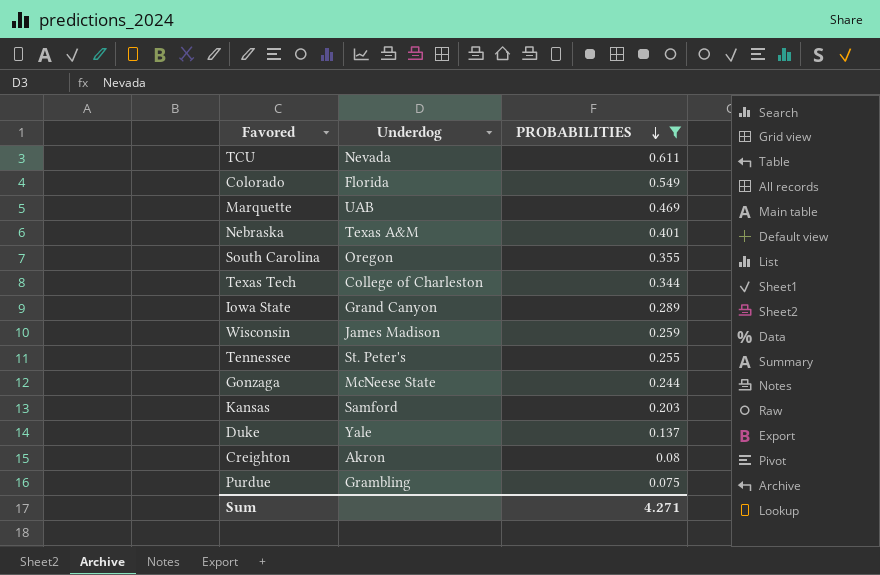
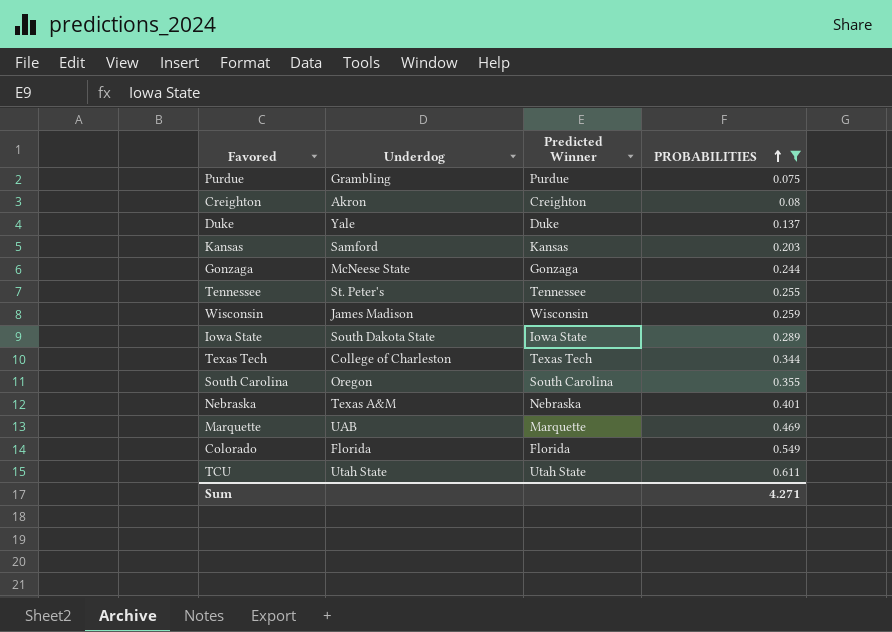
row order: PROBABILITIES descending -> PROBABILITIES ascending
column Predicted Winner | position: none -> 3
Iowa State | Underdog: Grand Canyon -> South Dakota State
TCU | Underdog: Nevada -> Utah State

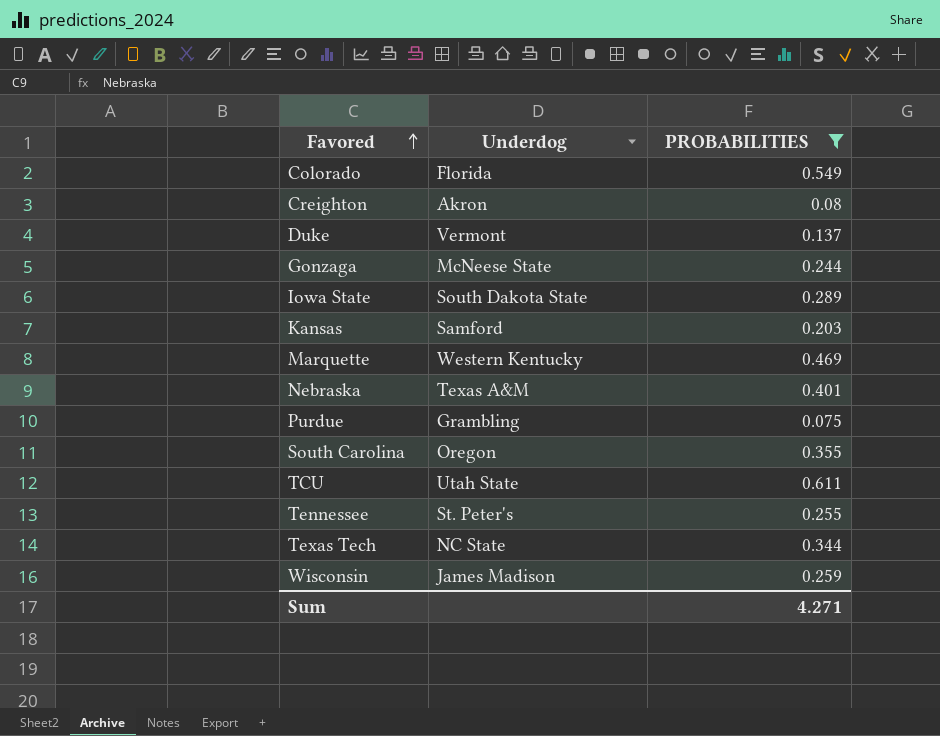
row order: PROBABILITIES ascending -> Favored ascending
column Predicted Winner | position: 3 -> none
Duke | Underdog: Yale -> Vermont
Marquette | Underdog: UAB -> Western Kentucky
Texas Tech | Underdog: College of Charleston -> NC State

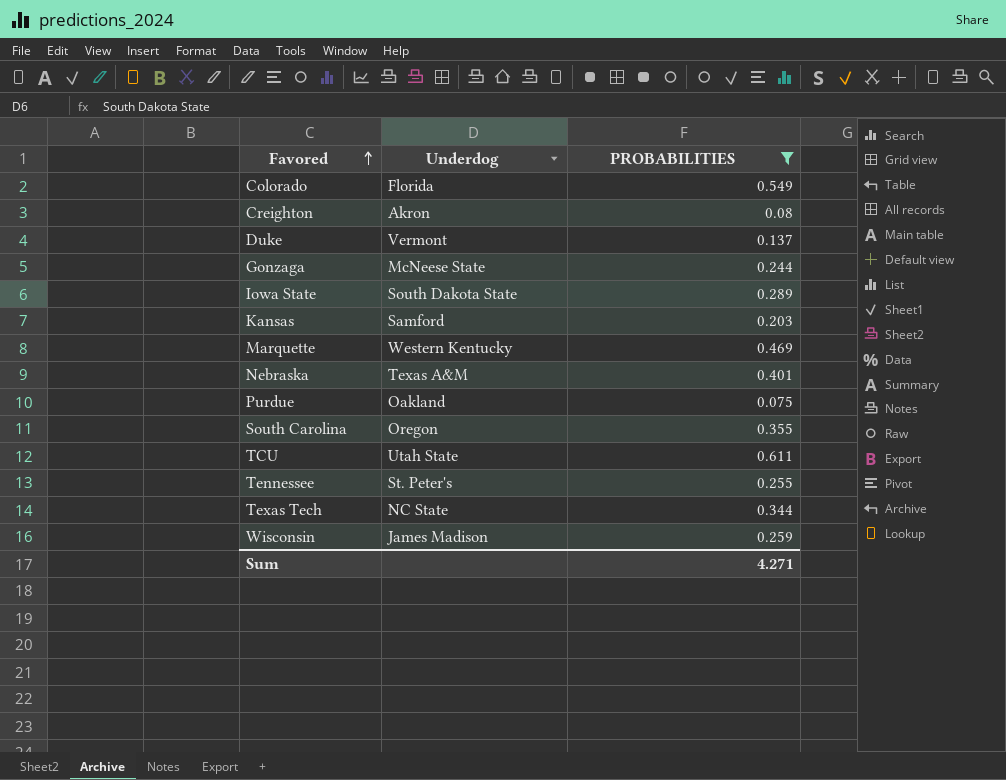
Purdue | Underdog: Grambling -> Oakland

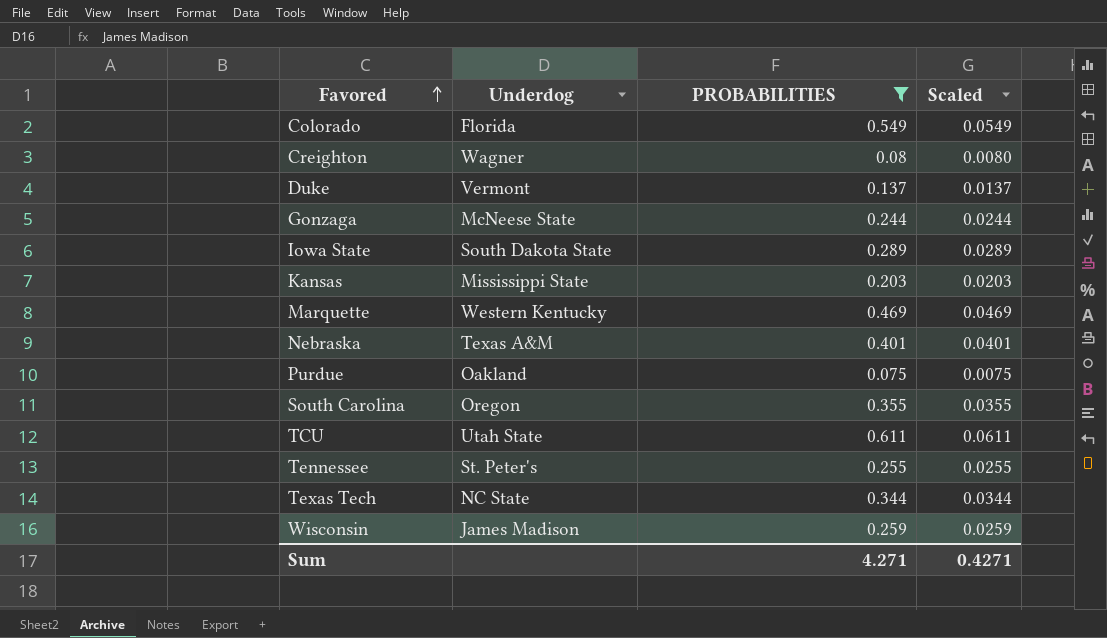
column Scaled | formula: none -> [PROBABILITIES] * 0.1
Creighton | Underdog: Akron -> Wagner
Kansas | Underdog: Samford -> Mississippi State

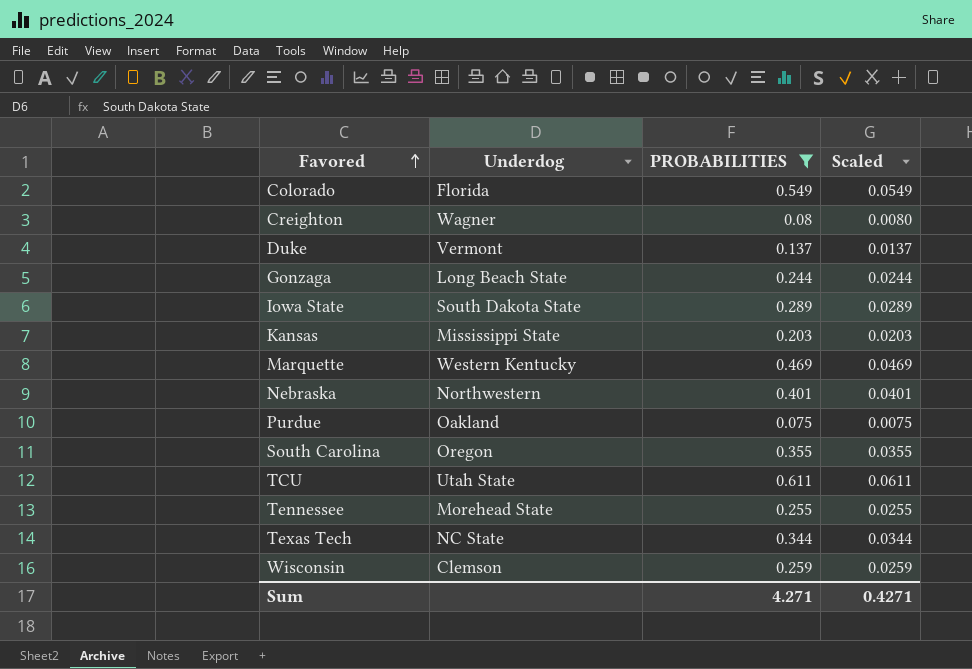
Gonzaga | Underdog: McNeese State -> Long Beach State
Nebraska | Underdog: Texas A&M -> Northwestern
Tennessee | Underdog: St. Peter's -> Morehead State
Wisconsin | Underdog: James Madison -> Clemson

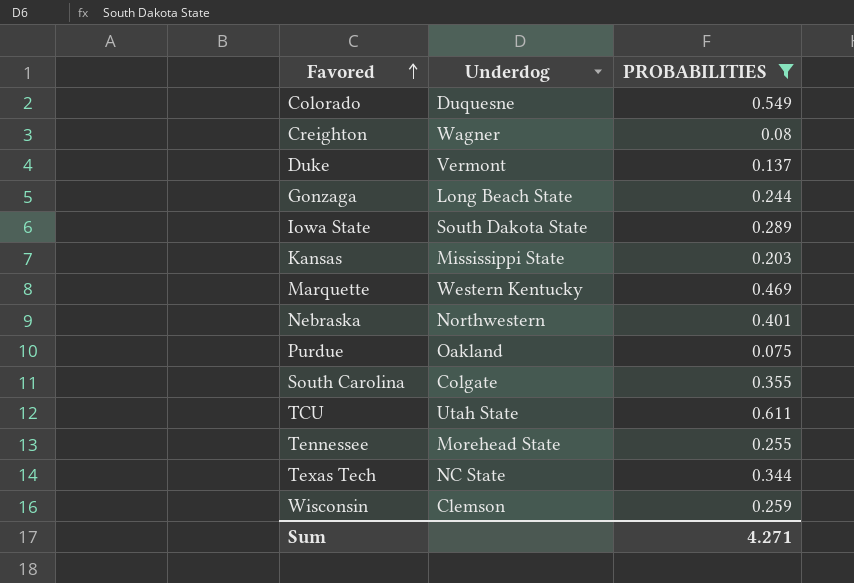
column Scaled | formula: [PROBABILITIES] * 0.1 -> none
Colorado | Underdog: Florida -> Duquesne
South Carolina | Underdog: Oregon -> Colgate

